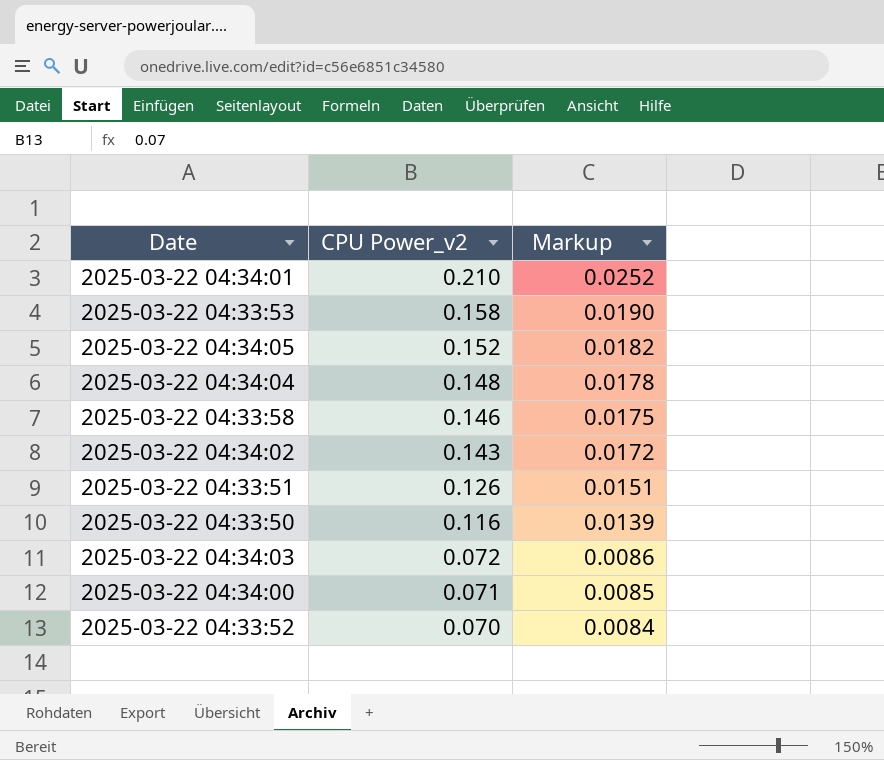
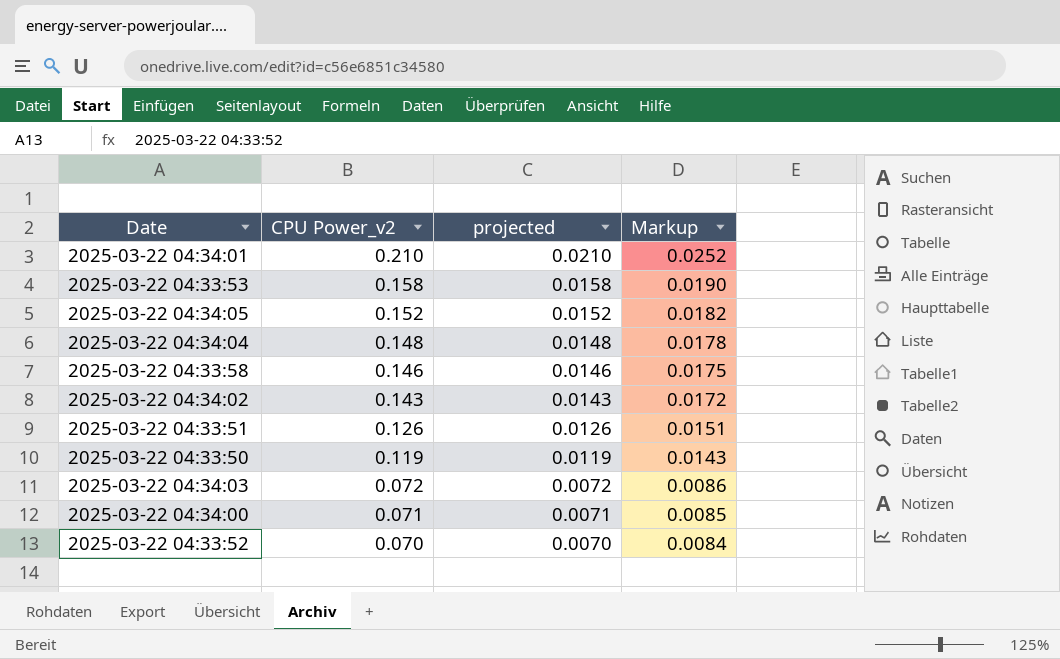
column projected | formula: none -> [CPU Power_v2] * 0.1
2025-03-22 04:33:50 | CPU Power_v2: 0.116 -> 0.119
2025-03-22 04:33:50 | Markup: 0.0139 -> 0.0143

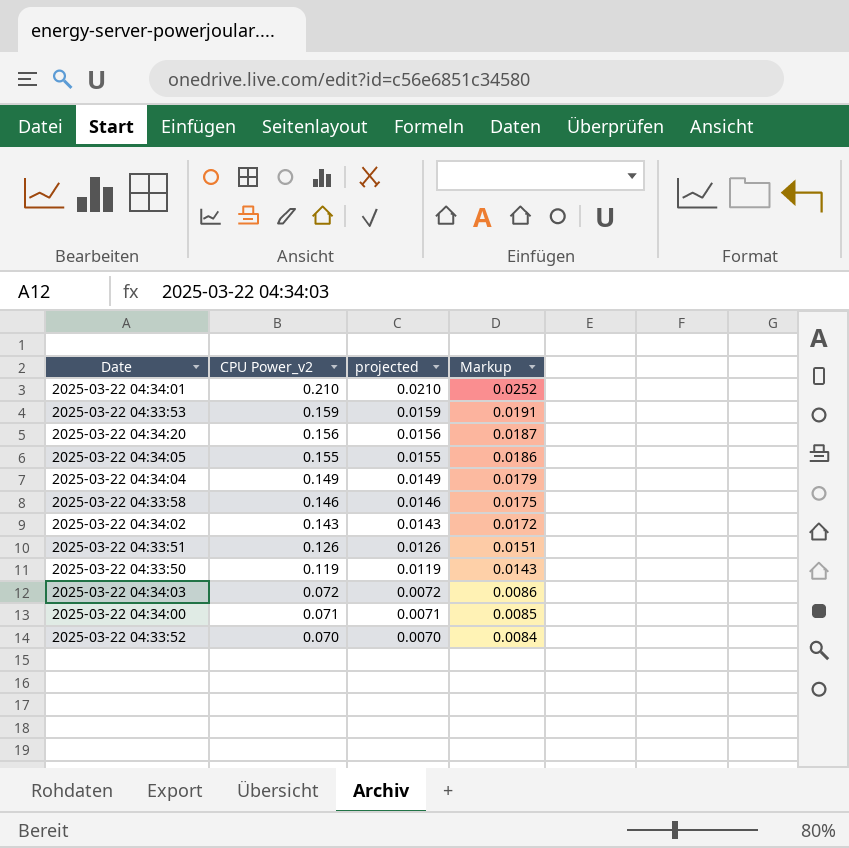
2025-03-22 04:33:53 | CPU Power_v2: 0.158 -> 0.159
2025-03-22 04:33:53 | projected: 0.0158 -> 0.0159
2025-03-22 04:33:53 | Markup: 0.0190 -> 0.0191
row 2025-03-22 04:34:20: none -> 0.156 | 0.0156 | 0.0187
2025-03-22 04:34:05 | CPU Power_v2: 0.152 -> 0.155
2025-03-22 04:34:05 | projected: 0.0152 -> 0.0155
2025-03-22 04:34:05 | Markup: 0.0182 -> 0.0186
2025-03-22 04:34:04 | CPU Power_v2: 0.148 -> 0.149
2025-03-22 04:34:04 | projected: 0.0148 -> 0.0149
2025-03-22 04:34:04 | Markup: 0.0178 -> 0.0179

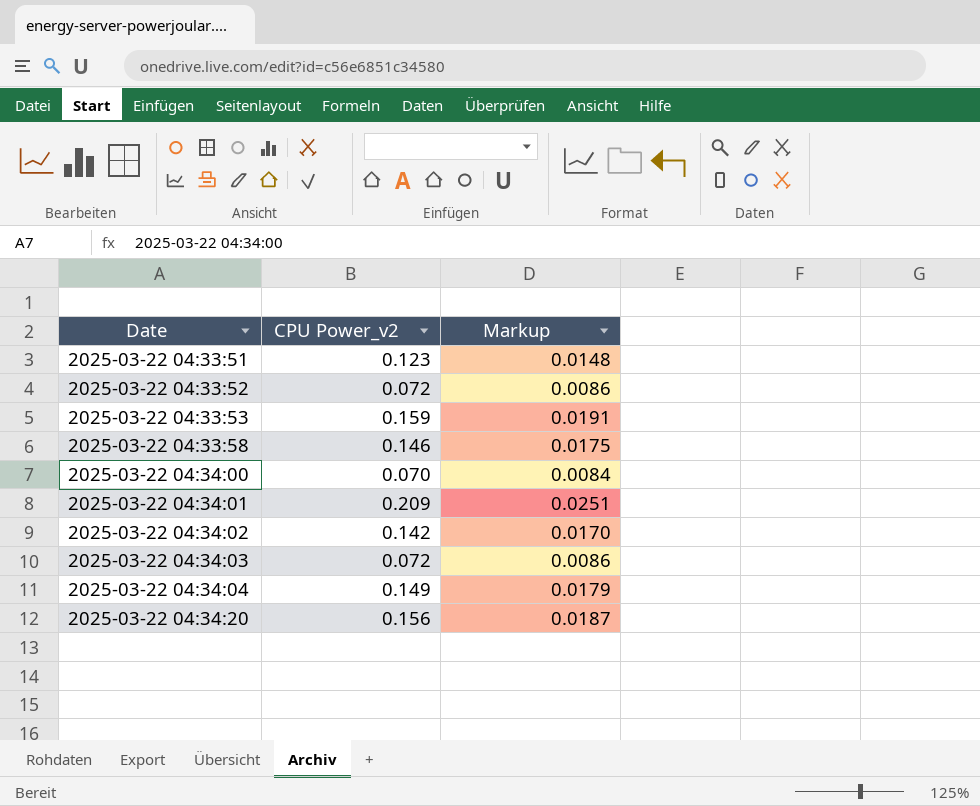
row order: CPU Power_v2 descending -> Date ascending
column projected | formula: [CPU Power_v2] * 0.1 -> none
row 2025-03-22 04:34:05: 0.155 | 0.0155 | 0.0186 -> none
row 2025-03-22 04:33:50: 0.119 | 0.0119 | 0.0143 -> none
2025-03-22 04:33:51 | CPU Power_v2: 0.126 -> 0.123
2025-03-22 04:33:51 | Markup: 0.0151 -> 0.0148
2025-03-22 04:33:52 | CPU Power_v2: 0.070 -> 0.072
2025-03-22 04:33:52 | Markup: 0.0084 -> 0.0086
2025-03-22 04:34:00 | CPU Power_v2: 0.071 -> 0.070
2025-03-22 04:34:00 | Markup: 0.0085 -> 0.0084
2025-03-22 04:34:01 | CPU Power_v2: 0.210 -> 0.209
2025-03-22 04:34:01 | Markup: 0.0252 -> 0.0251
2025-03-22 04:34:02 | CPU Power_v2: 0.143 -> 0.142
2025-03-22 04:34:02 | Markup: 0.0172 -> 0.0170

